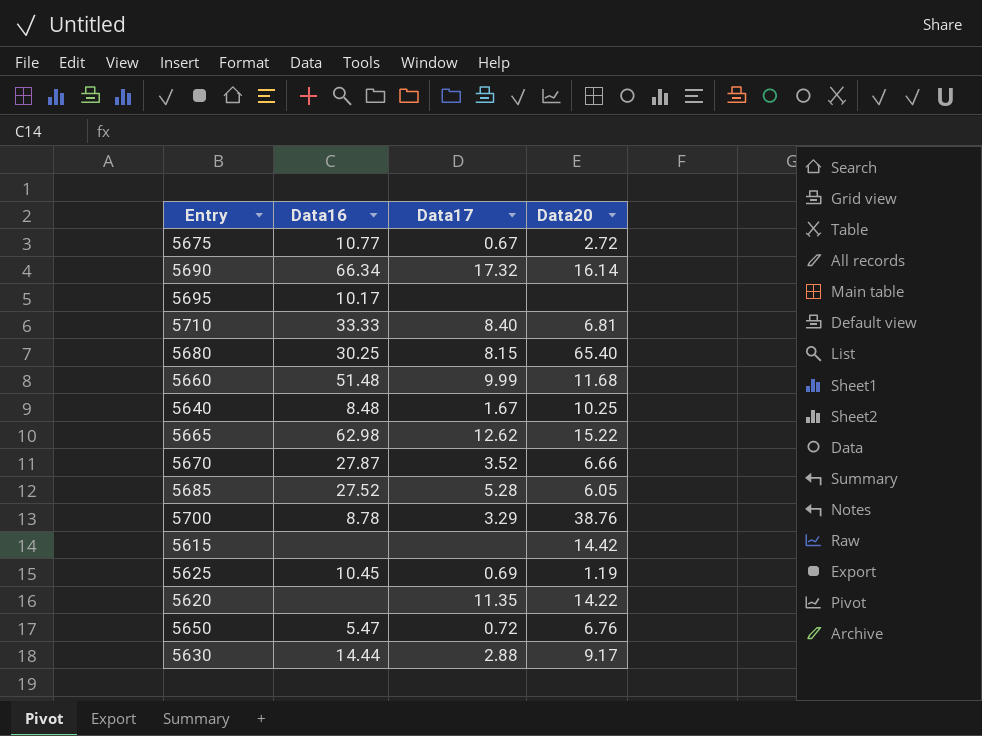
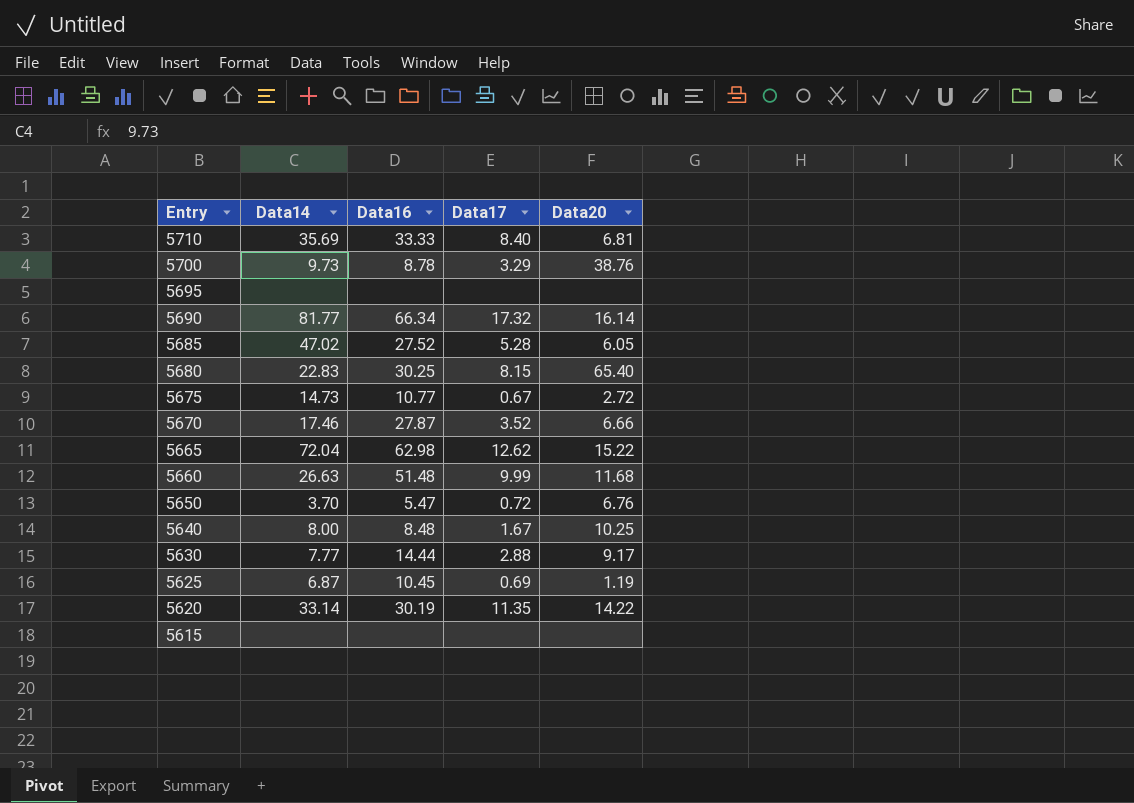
row order: none -> Entry descending
column Data14 | position: none -> 2
5695 | Data16: 10.17 -> none
5620 | Data16: none -> 30.19
5615 | Data20: 14.42 -> none

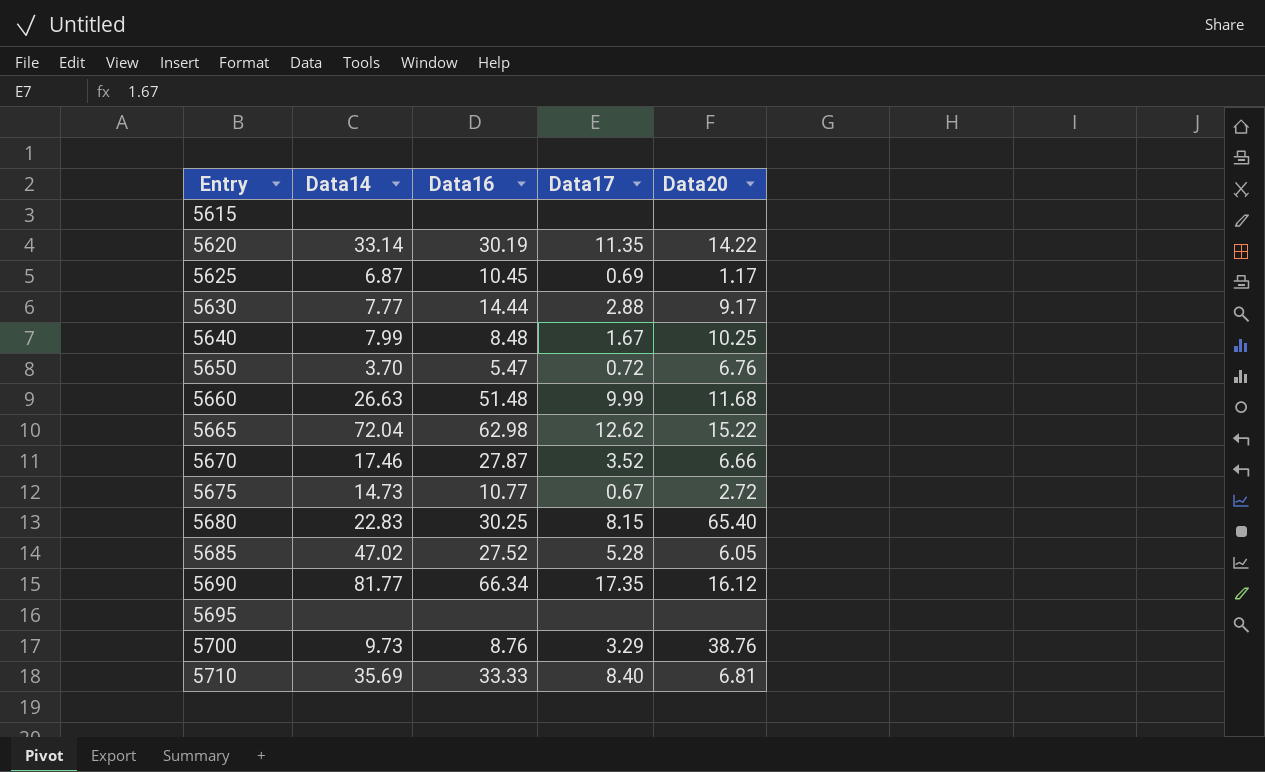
row order: Entry descending -> Entry ascending
5625 | Data20: 1.19 -> 1.17
5640 | Data14: 8.00 -> 7.99
5690 | Data17: 17.32 -> 17.35
5690 | Data20: 16.14 -> 16.12
5700 | Data16: 8.78 -> 8.76

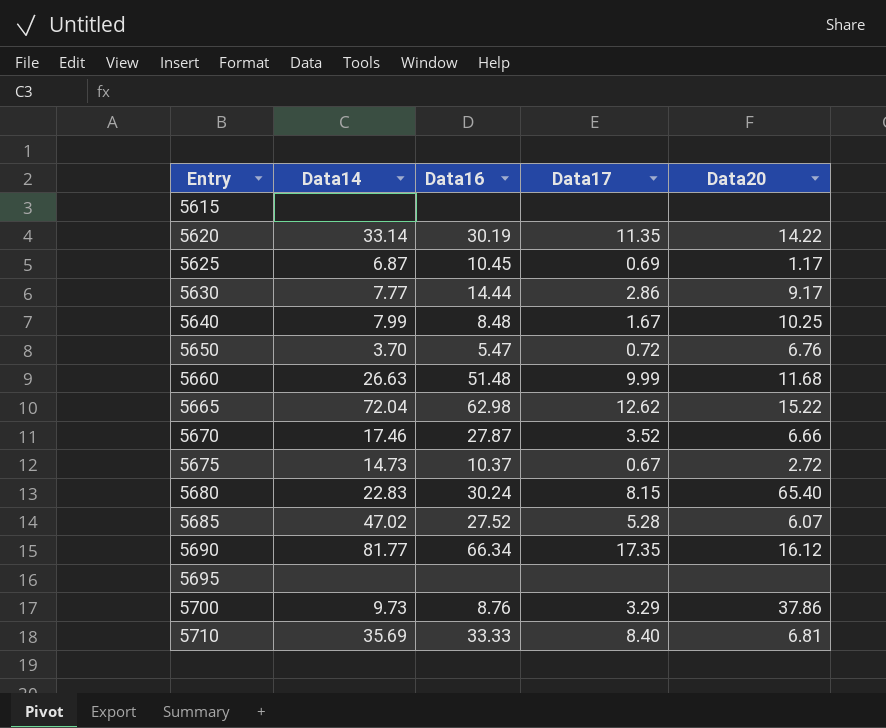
5630 | Data17: 2.88 -> 2.86
5675 | Data16: 10.77 -> 10.37
5680 | Data16: 30.25 -> 30.24
5685 | Data20: 6.05 -> 6.07
5700 | Data20: 38.76 -> 37.86

